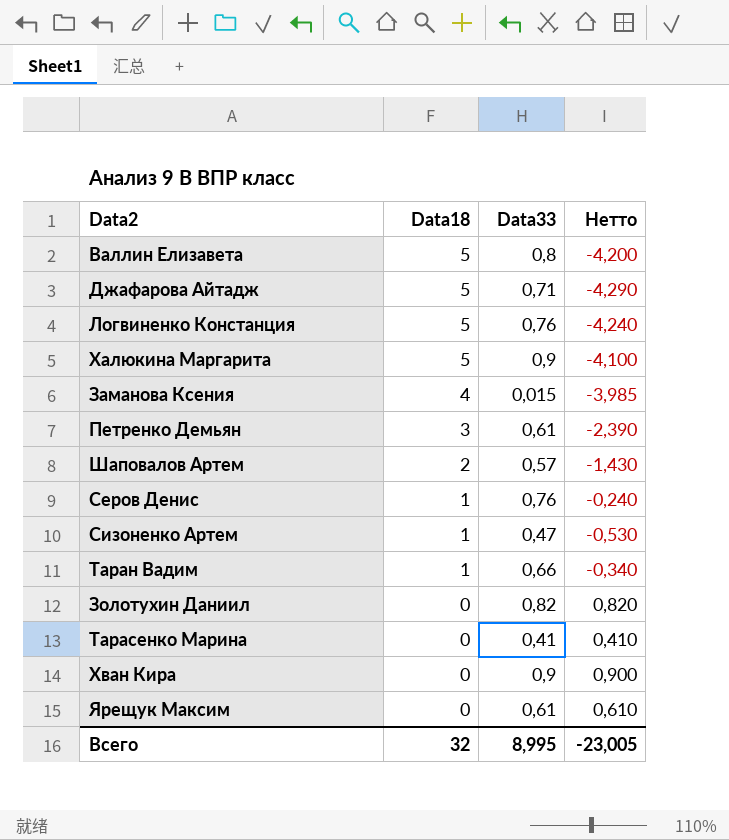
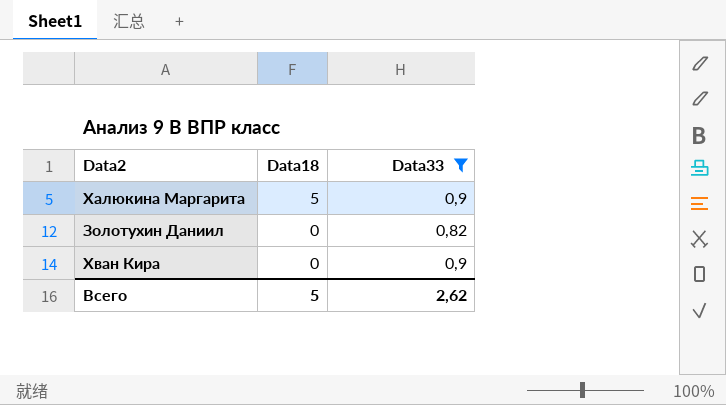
filter: none -> Data33 >= 0,82
column Нетто | formula: [Data33] - [Data18] -> none
Всего | Data18: 32 -> 5
Всего | Data33: 8,995 -> 2,62

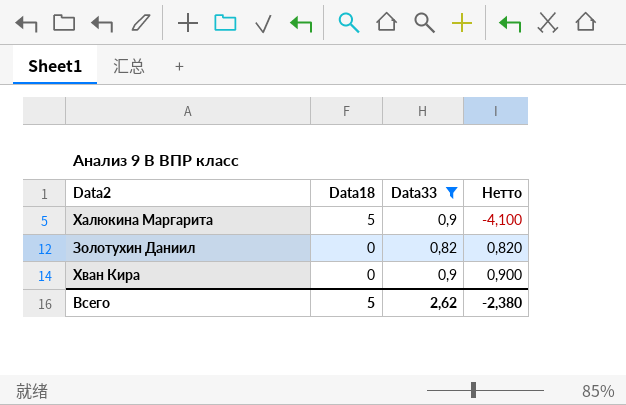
column Нетто | formula: none -> [Data33] - [Data18]

